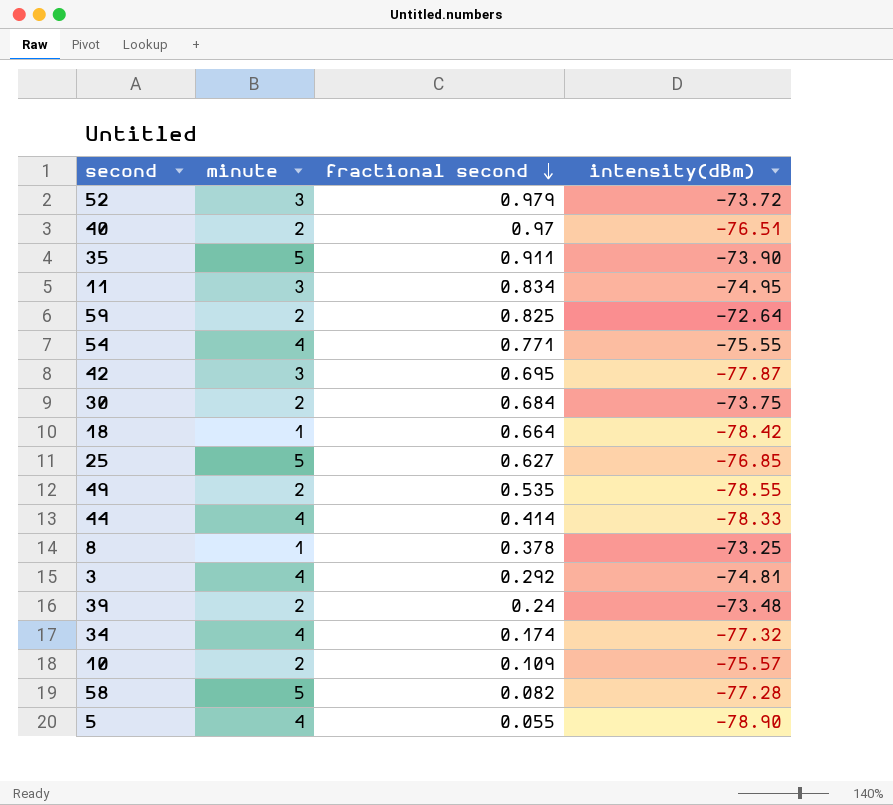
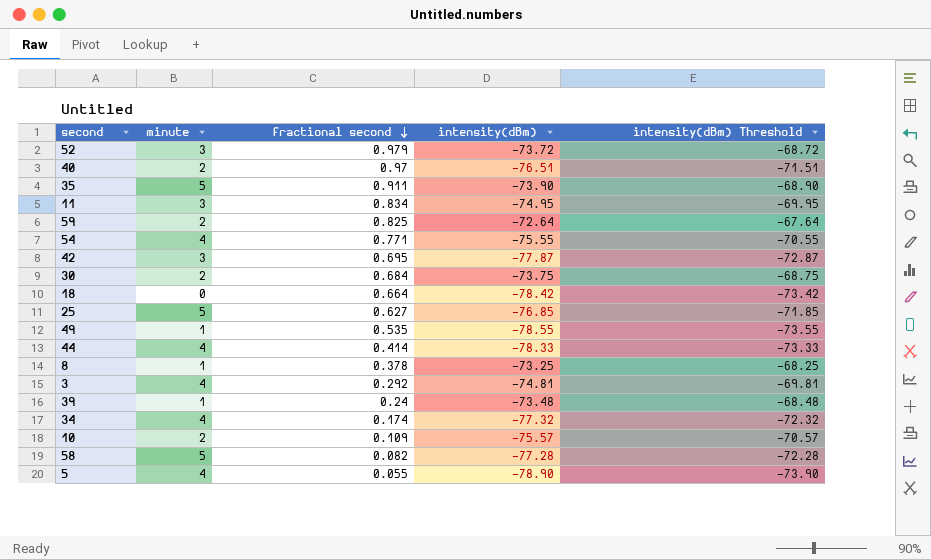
column intensity(dBm) Threshold | formula: none -> [intensity(dBm)] + 5
18 | minute: 1 -> 0
49 | minute: 2 -> 1
39 | minute: 2 -> 1

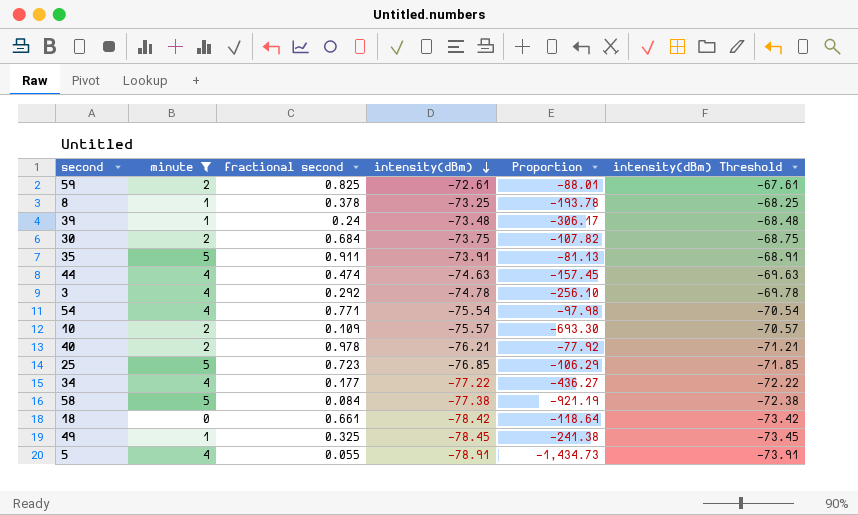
filter: none -> minute != 3
row order: fractional second descending -> intensity(dBm) descending
column Proportion | formula: none -> [intensity(dBm)] / [fractional second]
59 | intensity(dBm): -72.64 -> -72.61
59 | intensity(dBm) Threshold: -67.64 -> -67.61
35 | intensity(dBm): -73.90 -> -73.91
35 | intensity(dBm) Threshold: -68.90 -> -68.91
44 | fractional second: 0.414 -> 0.474
44 | intensity(dBm): -78.33 -> -74.63
44 | intensity(dBm) Threshold: -73.33 -> -69.63
3 | intensity(dBm): -74.81 -> -74.78
3 | intensity(dBm) Threshold: -69.81 -> -69.78
54 | intensity(dBm): -75.55 -> -75.54
54 | intensity(dBm) Threshold: -70.55 -> -70.54
40 | fractional second: 0.97 -> 0.978
40 | intensity(dBm): -76.51 -> -76.21
40 | intensity(dBm) Threshold: -71.51 -> -71.21
25 | fractional second: 0.627 -> 0.723
34 | fractional second: 0.174 -> 0.177
34 | intensity(dBm): -77.32 -> -77.22
34 | intensity(dBm) Threshold: -72.32 -> -72.22
58 | fractional second: 0.082 -> 0.084
58 | intensity(dBm): -77.28 -> -77.38
58 | intensity(dBm) Threshold: -72.28 -> -72.38
18 | fractional second: 0.664 -> 0.661
49 | fractional second: 0.535 -> 0.325
49 | intensity(dBm): -78.55 -> -78.45
49 | intensity(dBm) Threshold: -73.55 -> -73.45
5 | intensity(dBm): -78.90 -> -78.91
5 | intensity(dBm) Threshold: -73.90 -> -73.91

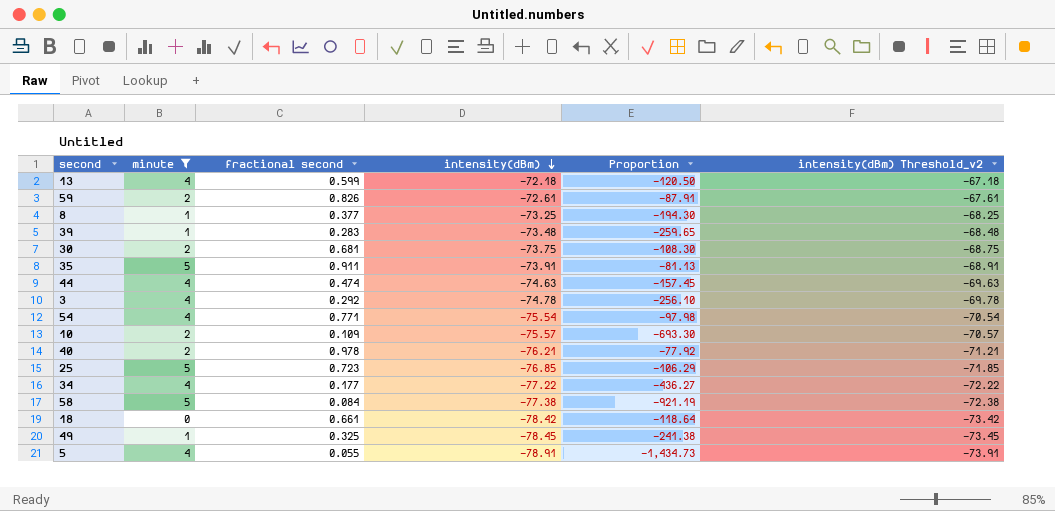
column name: intensity(dBm) Threshold -> intensity(dBm) Threshold_v2
row 13: none -> 4 | 0.599 | -72.18 | -120.50 | -67.18
59 | fractional second: 0.825 -> 0.826
59 | Proportion: -88.01 -> -87.91
8 | fractional second: 0.378 -> 0.377
8 | Proportion: -193.78 -> -194.30
39 | fractional second: 0.24 -> 0.283
39 | Proportion: -306.17 -> -259.65
30 | fractional second: 0.684 -> 0.681
30 | Proportion: -107.82 -> -108.30

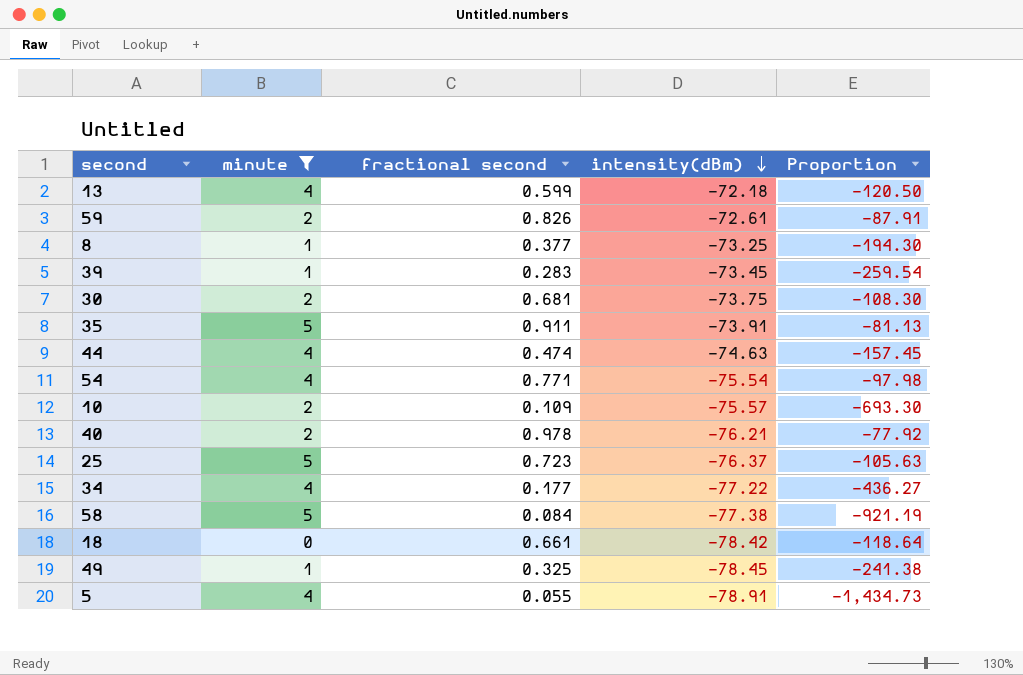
column intensity(dBm) Threshold_v2 | formula: [intensity(dBm)] + 5 -> none
row 3: 4 | 0.292 | -74.78 | -256.10 | -69.78 -> none
39 | intensity(dBm): -73.48 -> -73.45
39 | Proportion: -259.65 -> -259.54
25 | intensity(dBm): -76.85 -> -76.37
25 | Proportion: -106.29 -> -105.63

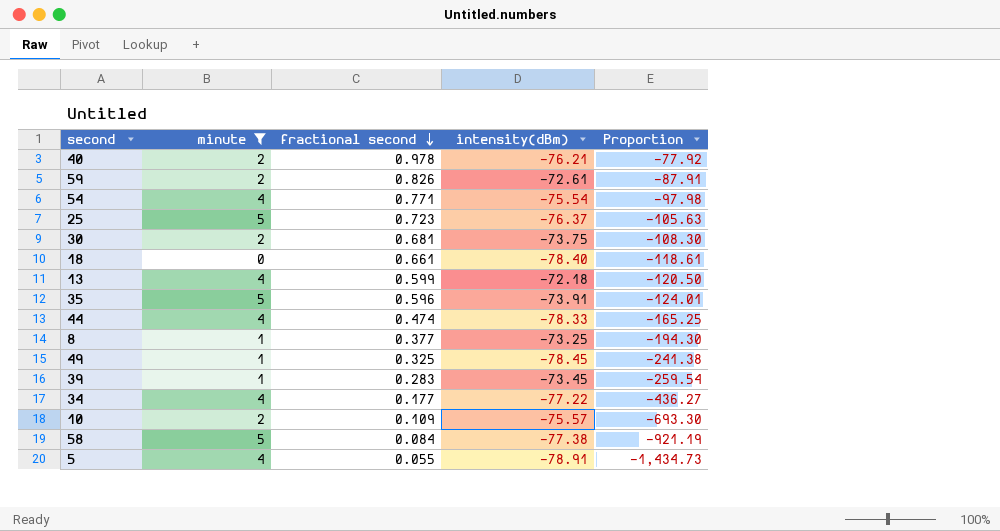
row order: intensity(dBm) descending -> fractional second descending
18 | intensity(dBm): -78.42 -> -78.40
18 | Proportion: -118.64 -> -118.61
35 | fractional second: 0.911 -> 0.596
35 | Proportion: -81.13 -> -124.01
44 | intensity(dBm): -74.63 -> -78.33
44 | Proportion: -157.45 -> -165.25

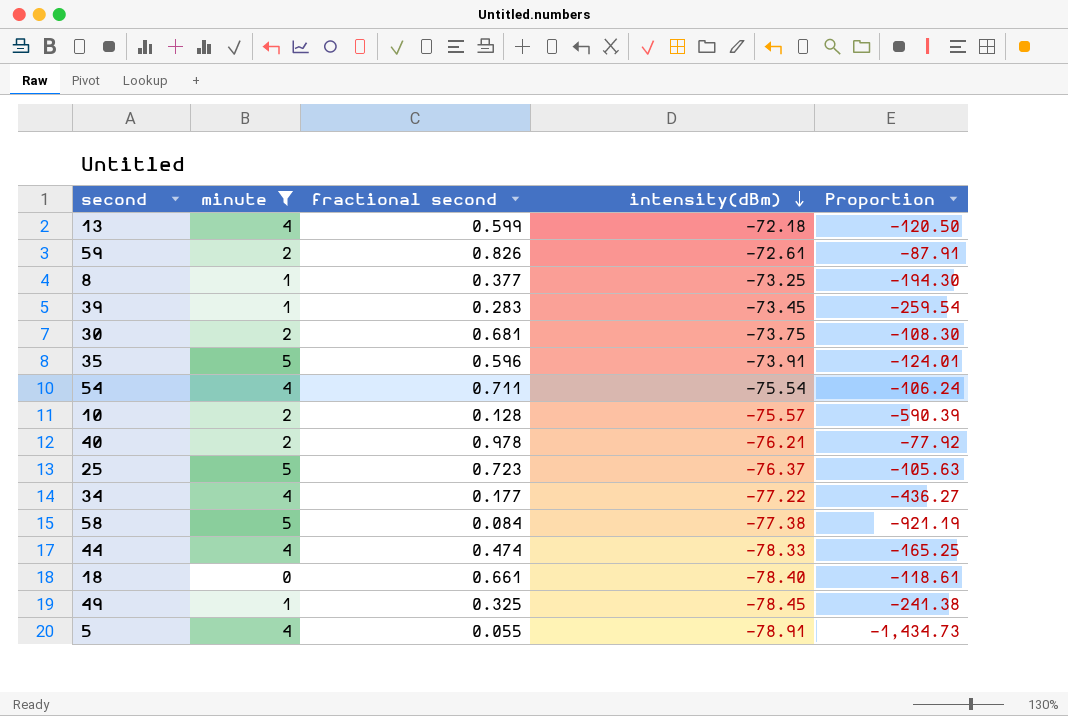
row order: fractional second descending -> intensity(dBm) descending
54 | fractional second: 0.771 -> 0.711
54 | Proportion: -97.98 -> -106.24
10 | fractional second: 0.109 -> 0.128
10 | Proportion: -693.30 -> -590.39

